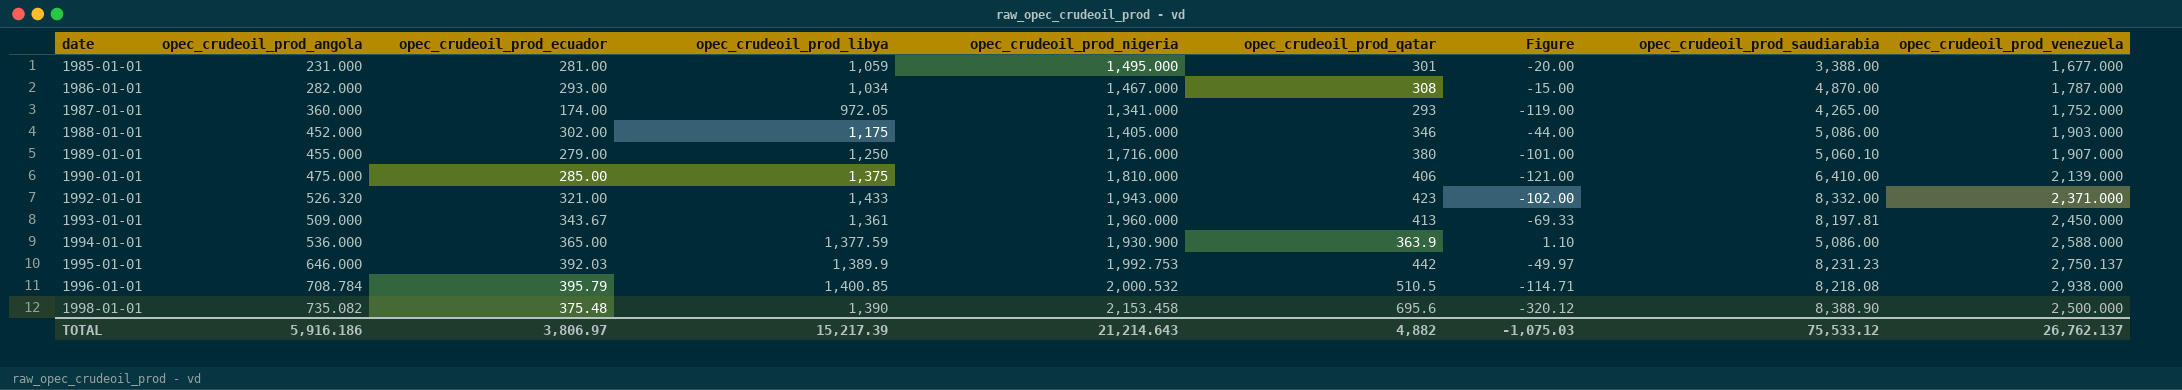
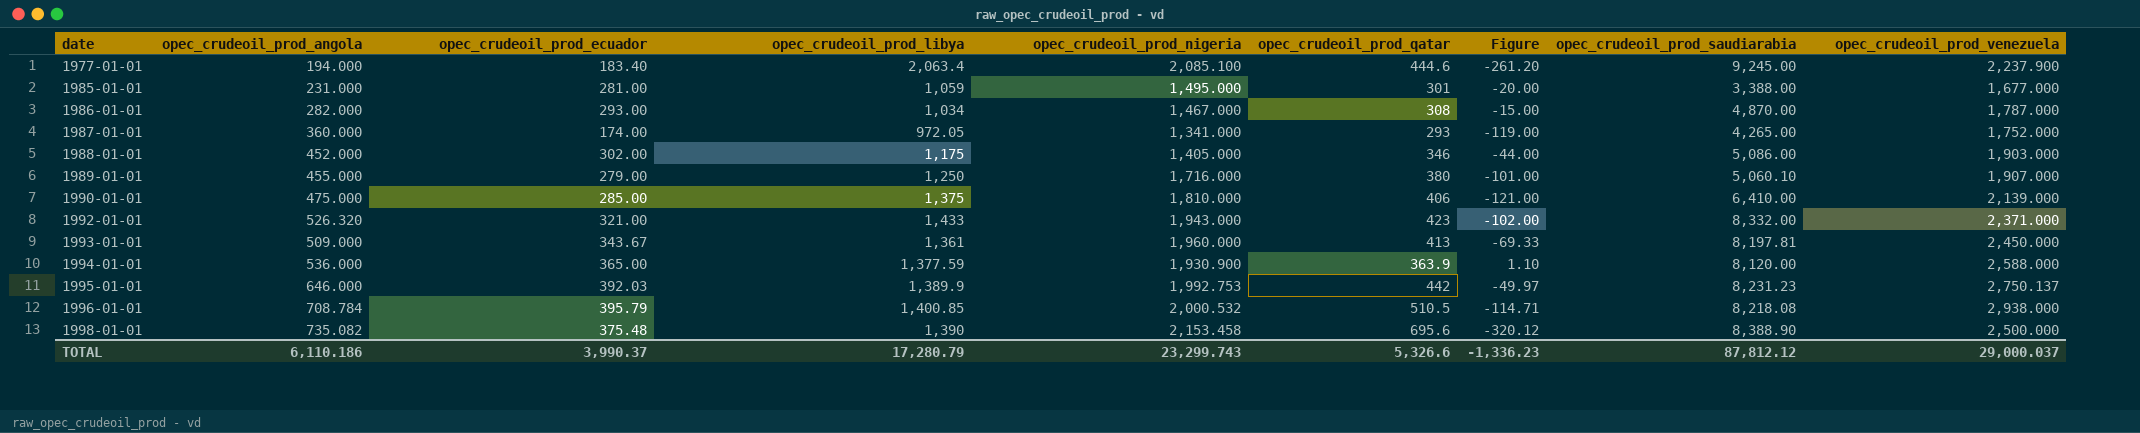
row 1977-01-01: none -> 194.000 | 183.40 | 2,063.4 | 2,085.100 | 444.6 | -261.20 | 9,245.00 | 2,237.900
1994-01-01 | opec_crudeoil_prod_saudiarabia: 5,086.00 -> 8,120.00
TOTAL | opec_crudeoil_prod_angola: 5,916.186 -> 6,110.186
TOTAL | opec_crudeoil_prod_ecuador: 3,806.97 -> 3,990.37
TOTAL | opec_crudeoil_prod_libya: 15,217.39 -> 17,280.79
TOTAL | opec_crudeoil_prod_nigeria: 21,214.643 -> 23,299.743
TOTAL | opec_crudeoil_prod_qatar: 4,882 -> 5,326.6
TOTAL | Figure: -1,075.03 -> -1,336.23
TOTAL | opec_crudeoil_prod_saudiarabia: 75,533.12 -> 87,812.12
TOTAL | opec_crudeoil_prod_venezuela: 26,762.137 -> 29,000.037

